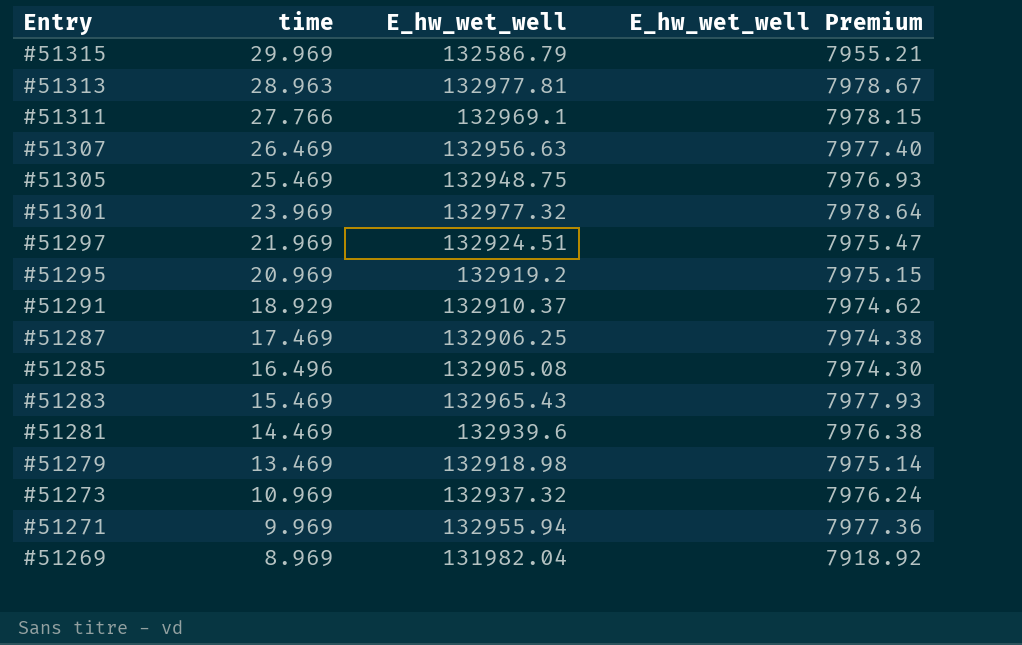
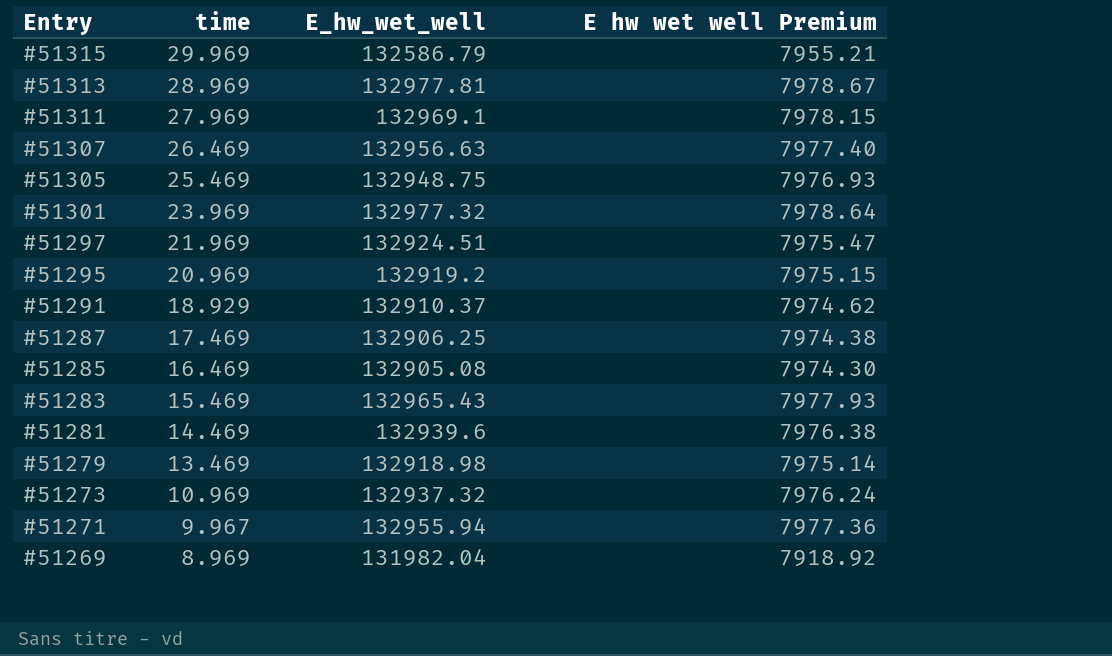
column name: E_hw_wet_well Premium -> E hw wet well Premium
#51313 | time: 28.963 -> 28.969
#51311 | time: 27.766 -> 27.969
#51285 | time: 16.496 -> 16.469
#51271 | time: 9.969 -> 9.967

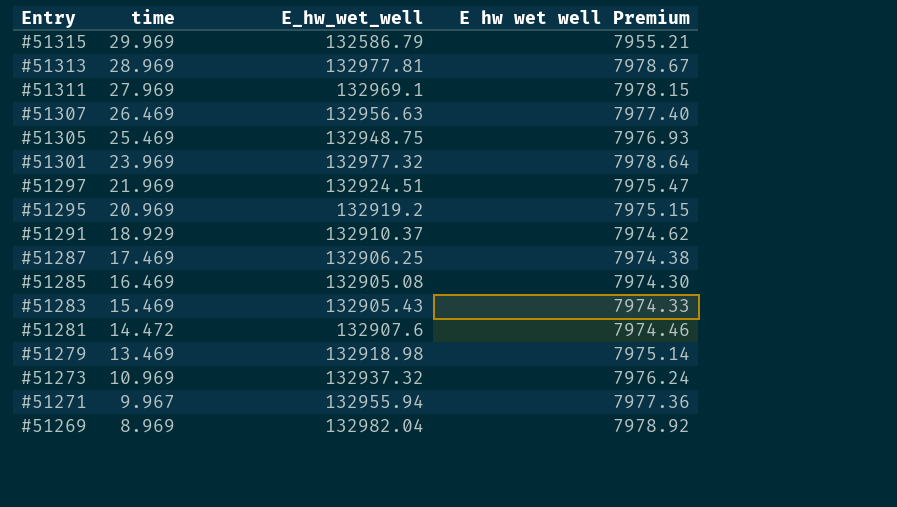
#51283 | E_hw_wet_well: 132965.43 -> 132905.43
#51283 | E hw wet well Premium: 7977.93 -> 7974.33
#51281 | time: 14.469 -> 14.472
#51281 | E_hw_wet_well: 132939.6 -> 132907.6
#51281 | E hw wet well Premium: 7976.38 -> 7974.46
#51269 | E_hw_wet_well: 131982.04 -> 132982.04
#51269 | E hw wet well Premium: 7918.92 -> 7978.92

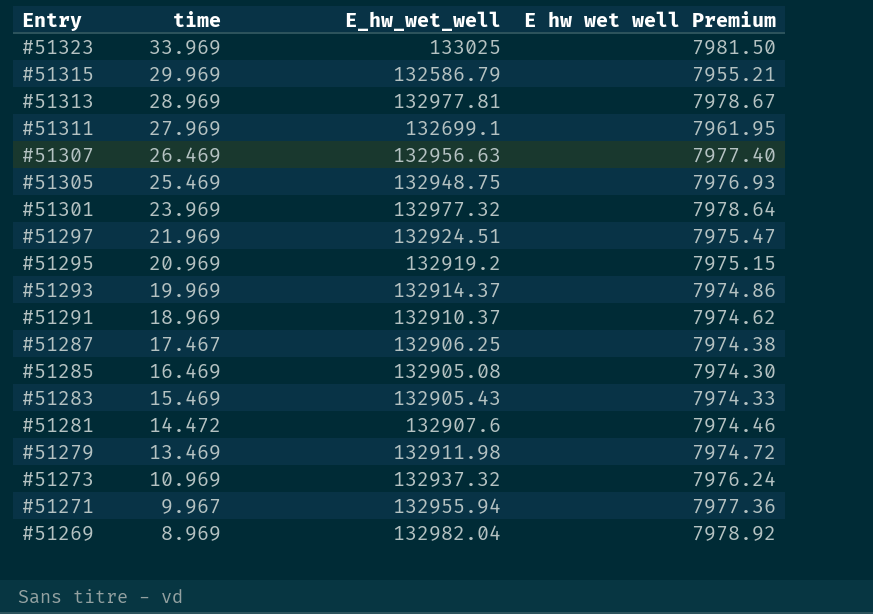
row #51323: none -> 33.969 | 133025 | 7981.50
#51311 | E_hw_wet_well: 132969.1 -> 132699.1
#51311 | E hw wet well Premium: 7978.15 -> 7961.95
row #51293: none -> 19.969 | 132914.37 | 7974.86
#51291 | time: 18.929 -> 18.969
#51287 | time: 17.469 -> 17.467
#51279 | E_hw_wet_well: 132918.98 -> 132911.98
#51279 | E hw wet well Premium: 7975.14 -> 7974.72

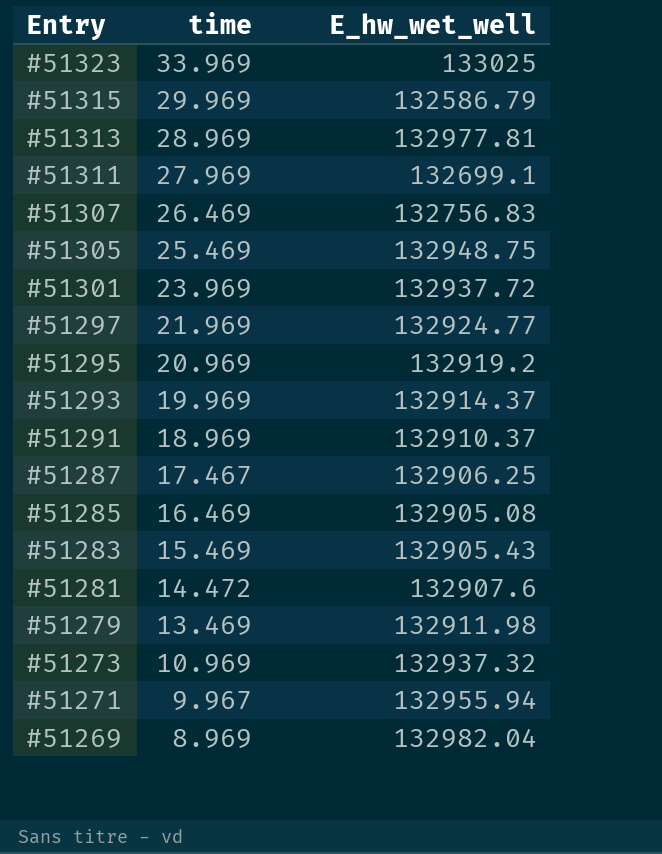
column E hw wet well Premium | formula: [E_hw_wet_well] * 0.06 -> none
#51307 | E_hw_wet_well: 132956.63 -> 132756.83
#51301 | E_hw_wet_well: 132977.32 -> 132937.72
#51297 | E_hw_wet_well: 132924.51 -> 132924.77

